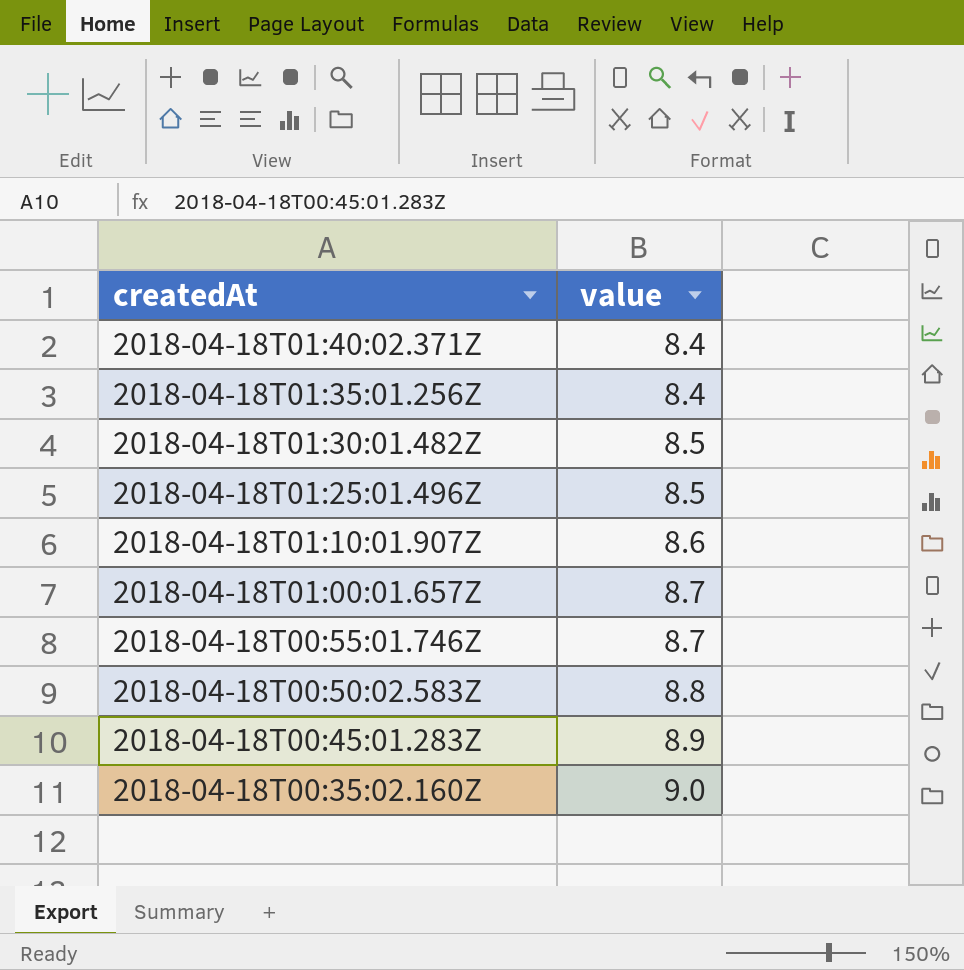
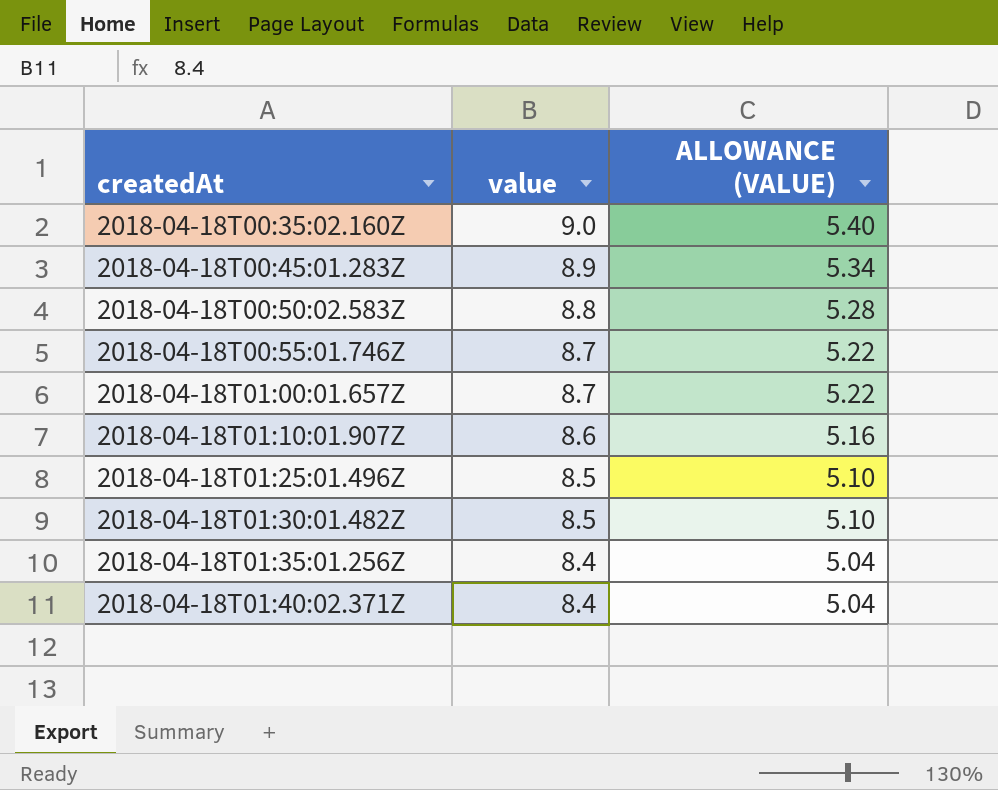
row order: createdAt descending -> createdAt ascending
column ALLOWANCE (VALUE) | formula: none -> [value] * 0.6

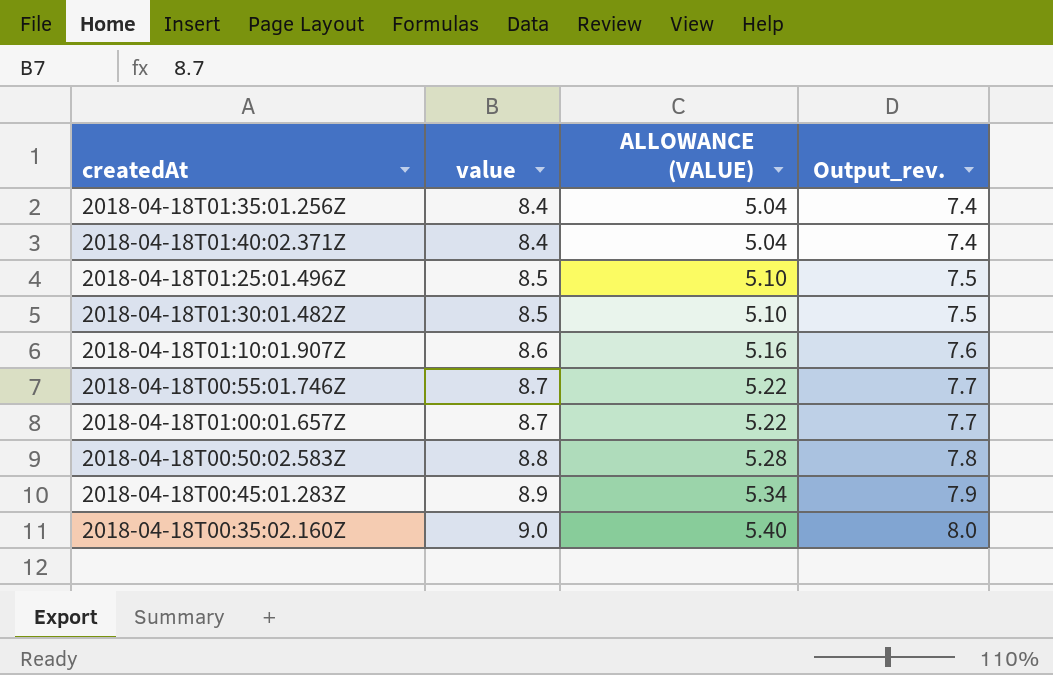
row order: createdAt ascending -> value ascending
column Output_rev. | formula: none -> [value] - 1

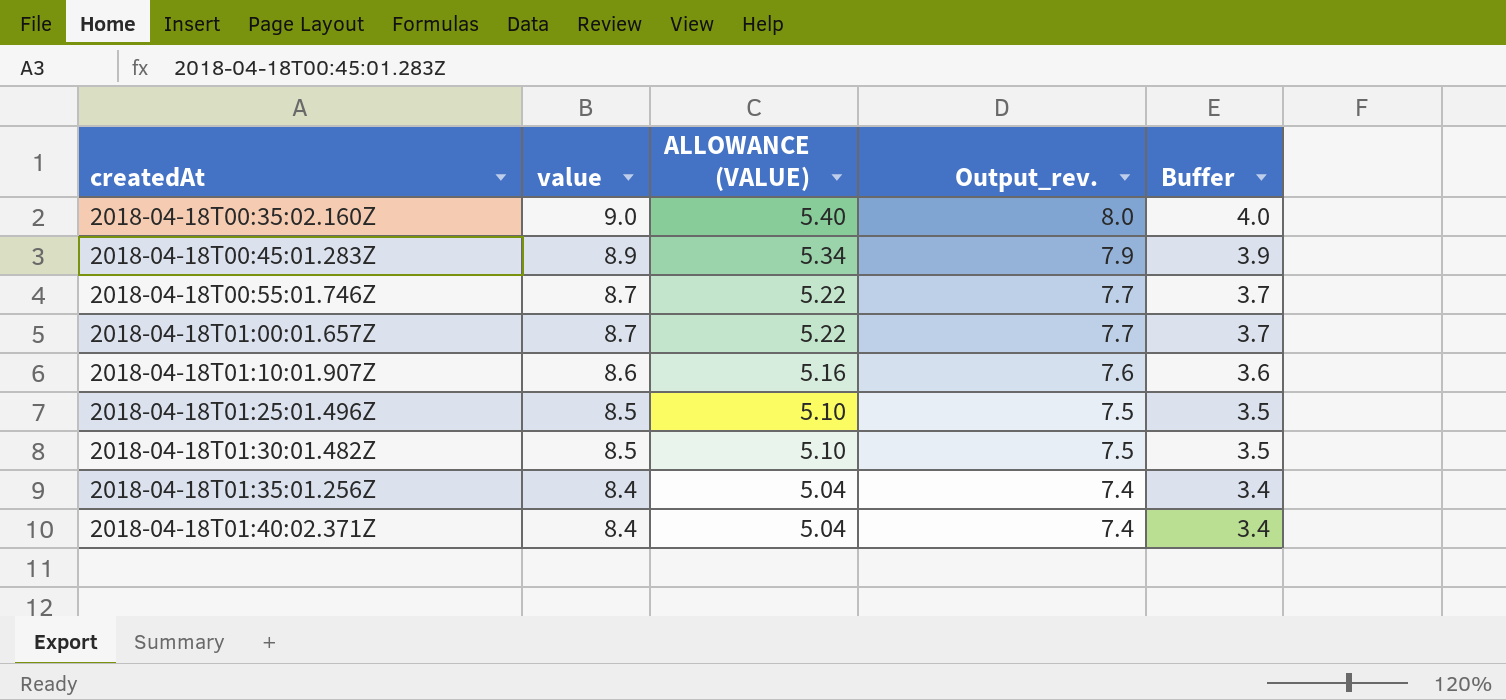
row order: value ascending -> createdAt ascending
column Buffer | formula: none -> [value] - 5
row 2018-04-18T00:50:02.583Z: 8.8 | 5.28 | 7.8 -> none

